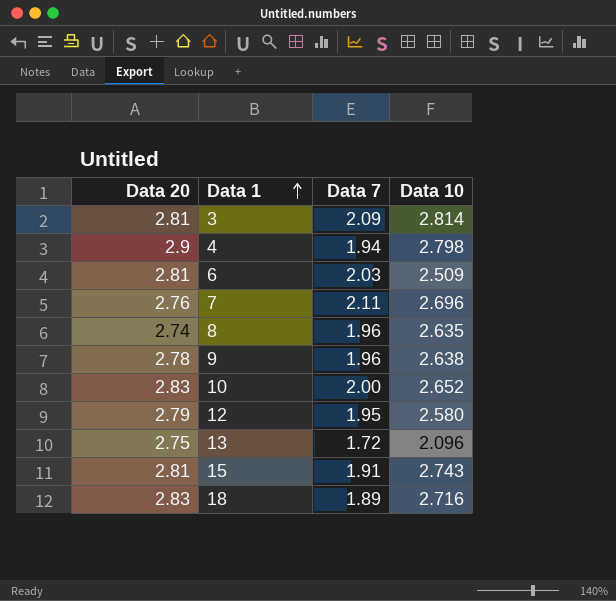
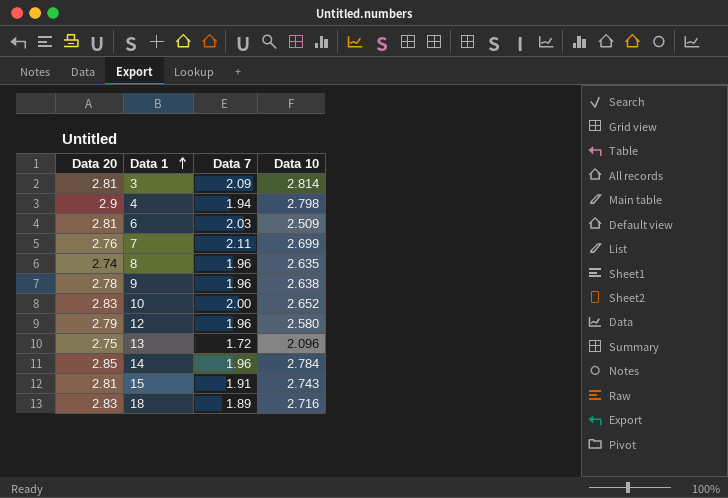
7 | Data 10: 2.696 -> 2.699
12 | Data 7: 1.95 -> 1.96
row 14: none -> 2.85 | 1.96 | 2.784

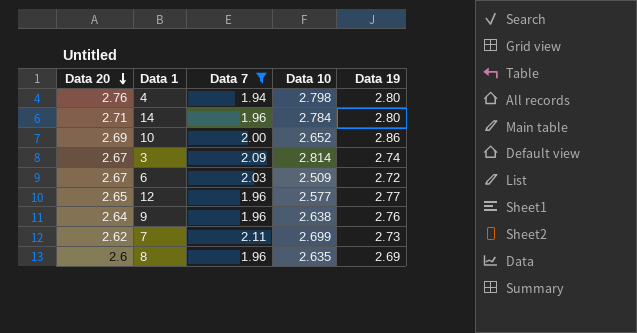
filter: none -> Data 7 >= 1.94
row order: Data 1 ascending -> Data 20 descending
column Data 19 | position: none -> 5
4 | Data 20: 2.9 -> 2.76
14 | Data 20: 2.85 -> 2.71
10 | Data 20: 2.83 -> 2.69
3 | Data 20: 2.81 -> 2.67
6 | Data 20: 2.81 -> 2.67
12 | Data 20: 2.79 -> 2.65
12 | Data 10: 2.580 -> 2.577
9 | Data 20: 2.78 -> 2.64
7 | Data 20: 2.76 -> 2.62
8 | Data 20: 2.74 -> 2.6

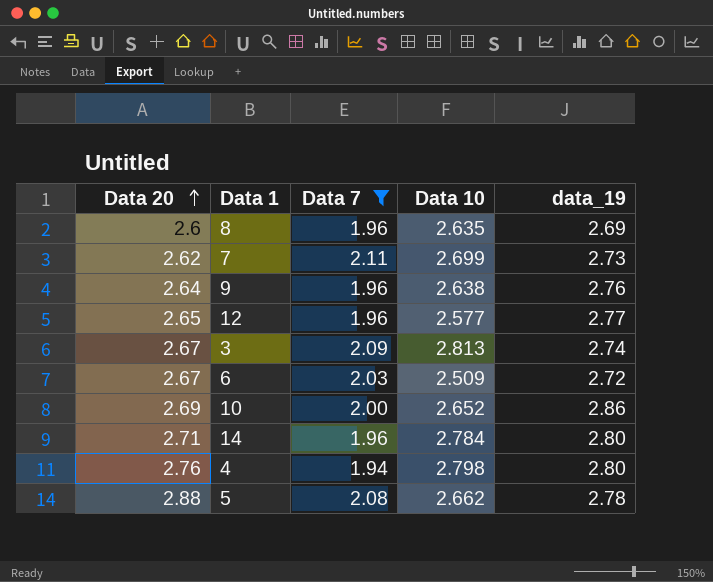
row order: Data 20 descending -> Data 20 ascending
column name: Data 19 -> data_19
3 | Data 10: 2.814 -> 2.813
row 5: none -> 2.88 | 2.08 | 2.662 | 2.78

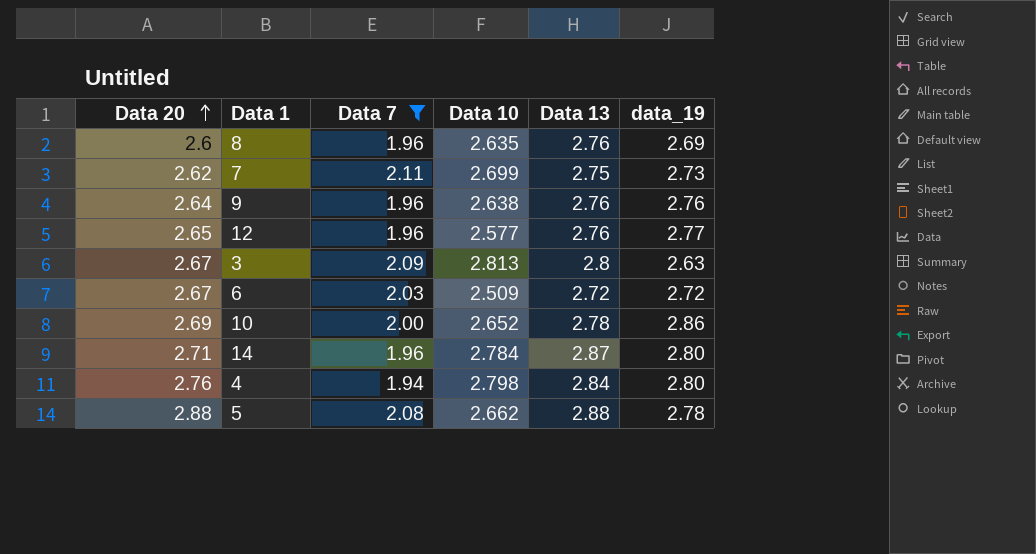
column Data 13 | position: none -> 5
3 | data_19: 2.74 -> 2.63

